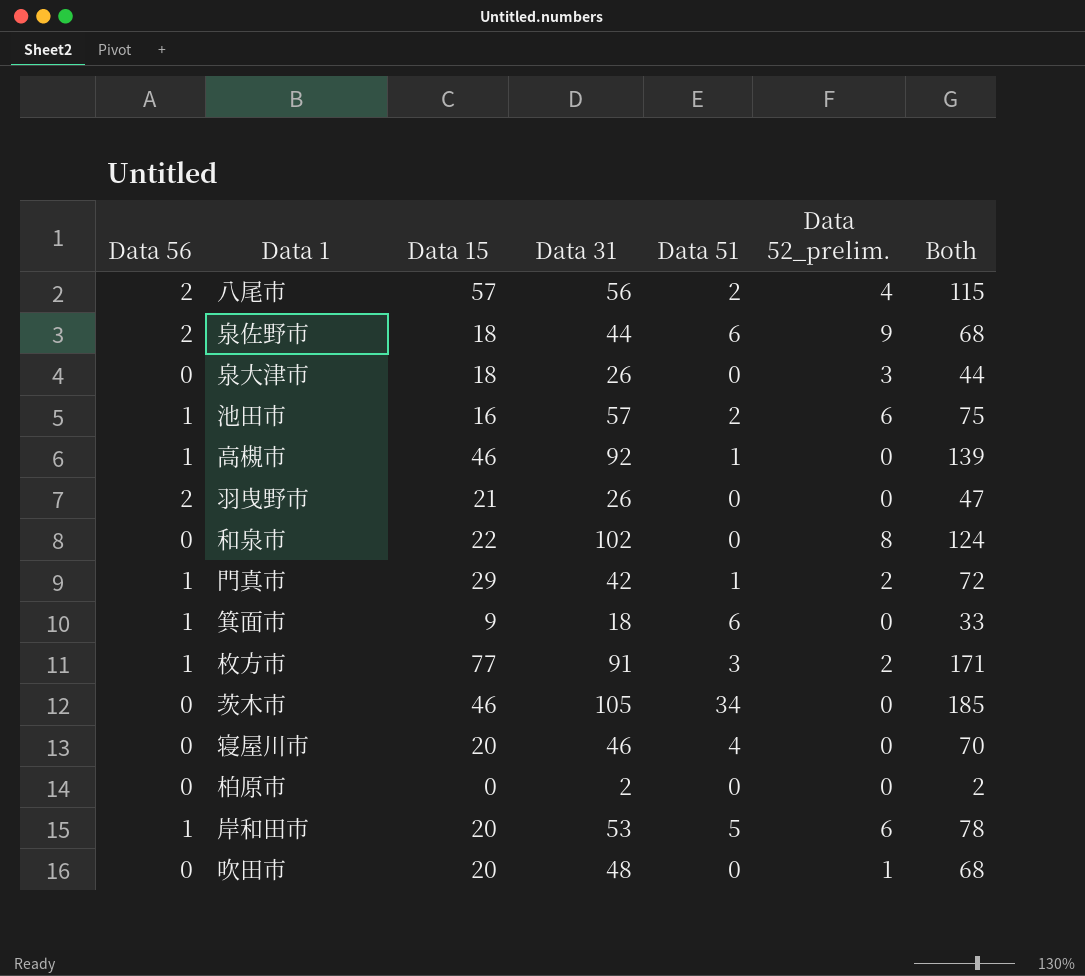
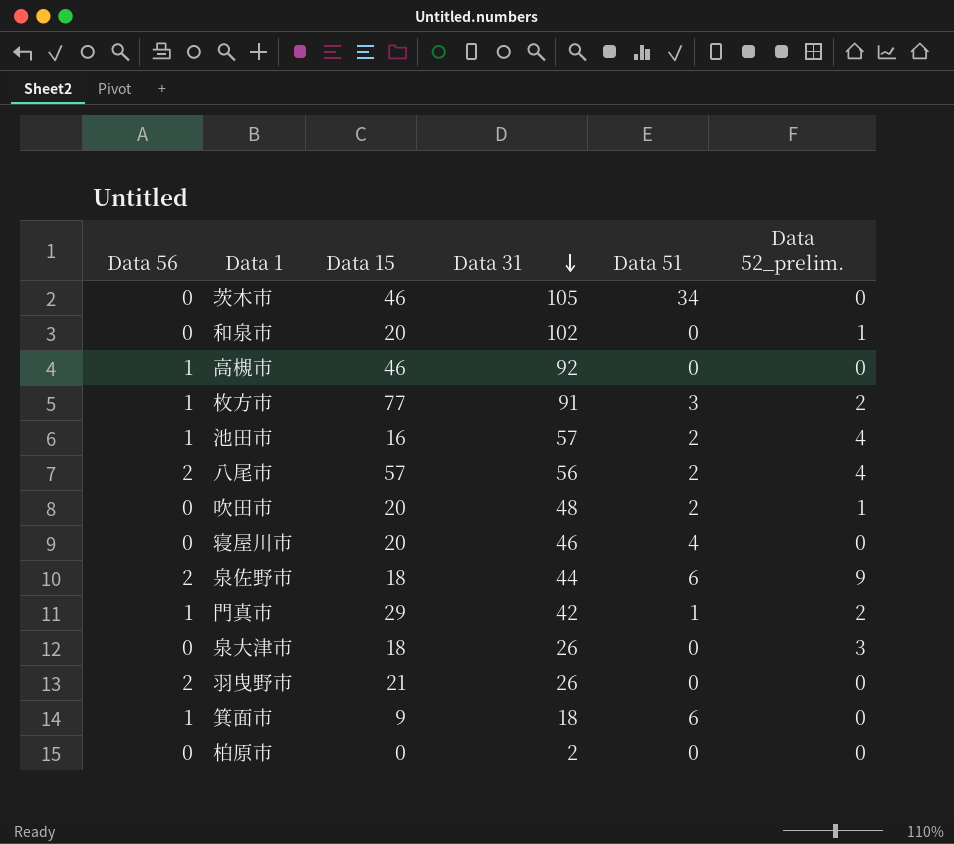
row order: none -> Data 31 descending
column Both | formula: [Data 15] + [Data 31] + [Data 51] -> none
row 岸和田市: 1 | 20 | 53 | 5 | 6 | 78 -> none
和泉市 | Data 15: 22 -> 20
和泉市 | Data 52_prelim.: 8 -> 1
高槻市 | Data 51: 1 -> 0
池田市 | Data 52_prelim.: 6 -> 4
吹田市 | Data 51: 0 -> 2

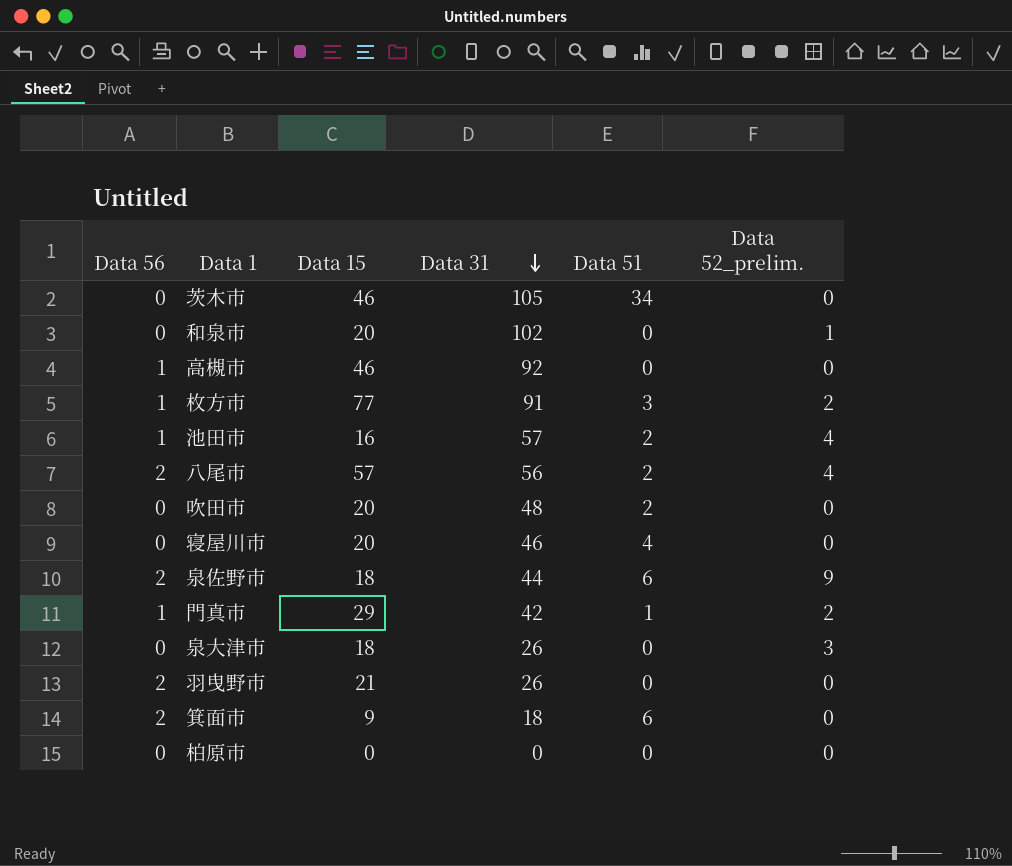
吹田市 | Data 52_prelim.: 1 -> 0
箕面市 | Data 56: 1 -> 2
柏原市 | Data 31: 2 -> 0

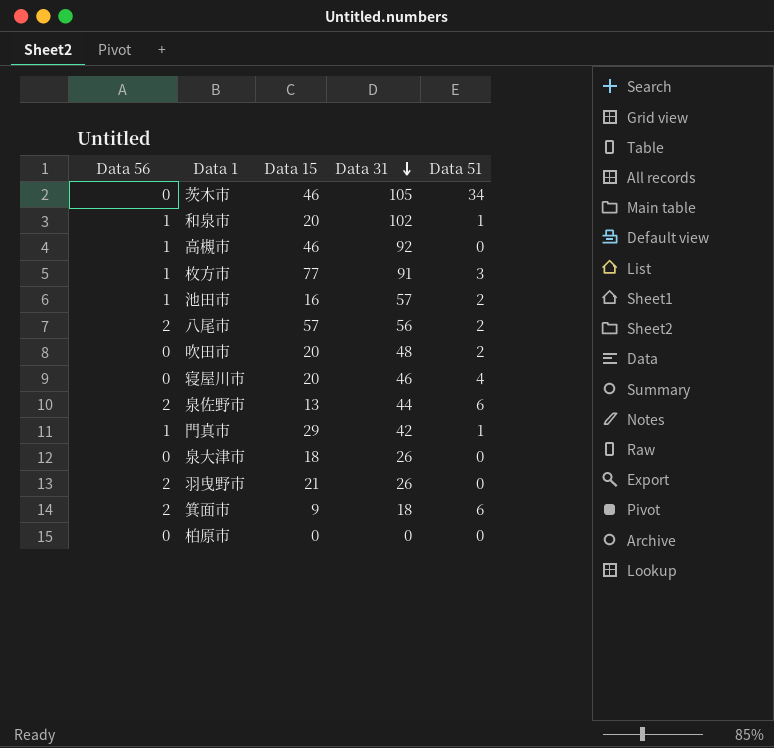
column Data 52_prelim. | position: 6 -> none
和泉市 | Data 56: 0 -> 1
和泉市 | Data 51: 0 -> 1
泉佐野市 | Data 15: 18 -> 13

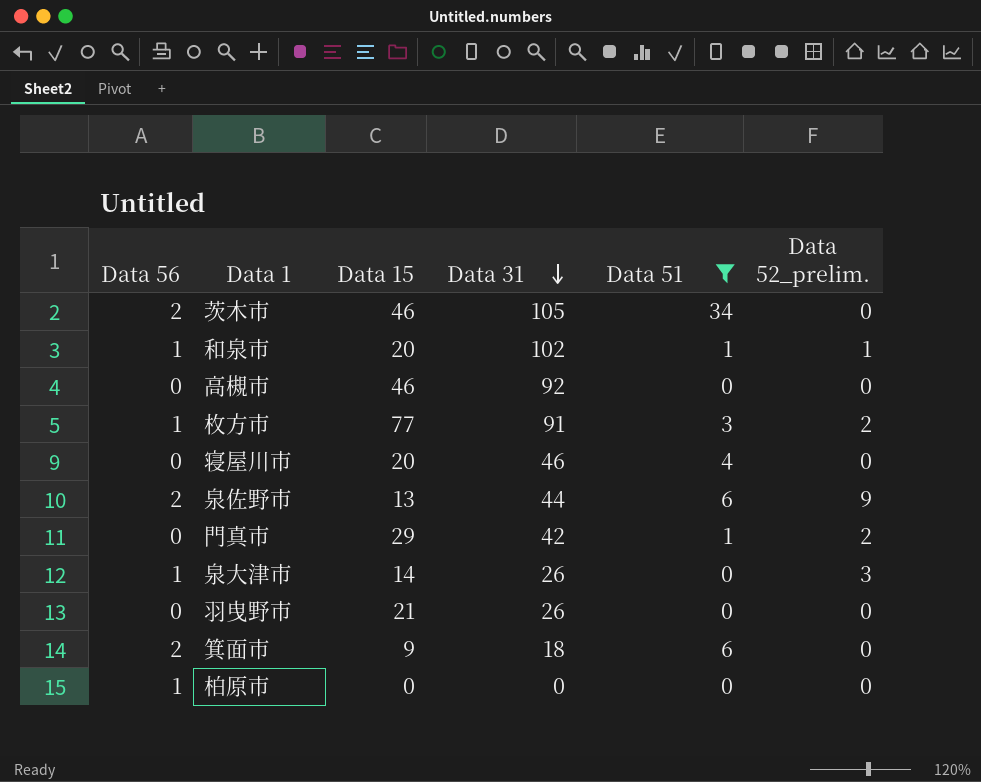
filter: none -> Data 51 != 2
column Data 52_prelim. | position: none -> 6
茨木市 | Data 56: 0 -> 2
高槻市 | Data 56: 1 -> 0
門真市 | Data 56: 1 -> 0
泉大津市 | Data 56: 0 -> 1
泉大津市 | Data 15: 18 -> 14
羽曳野市 | Data 56: 2 -> 0
柏原市 | Data 56: 0 -> 1

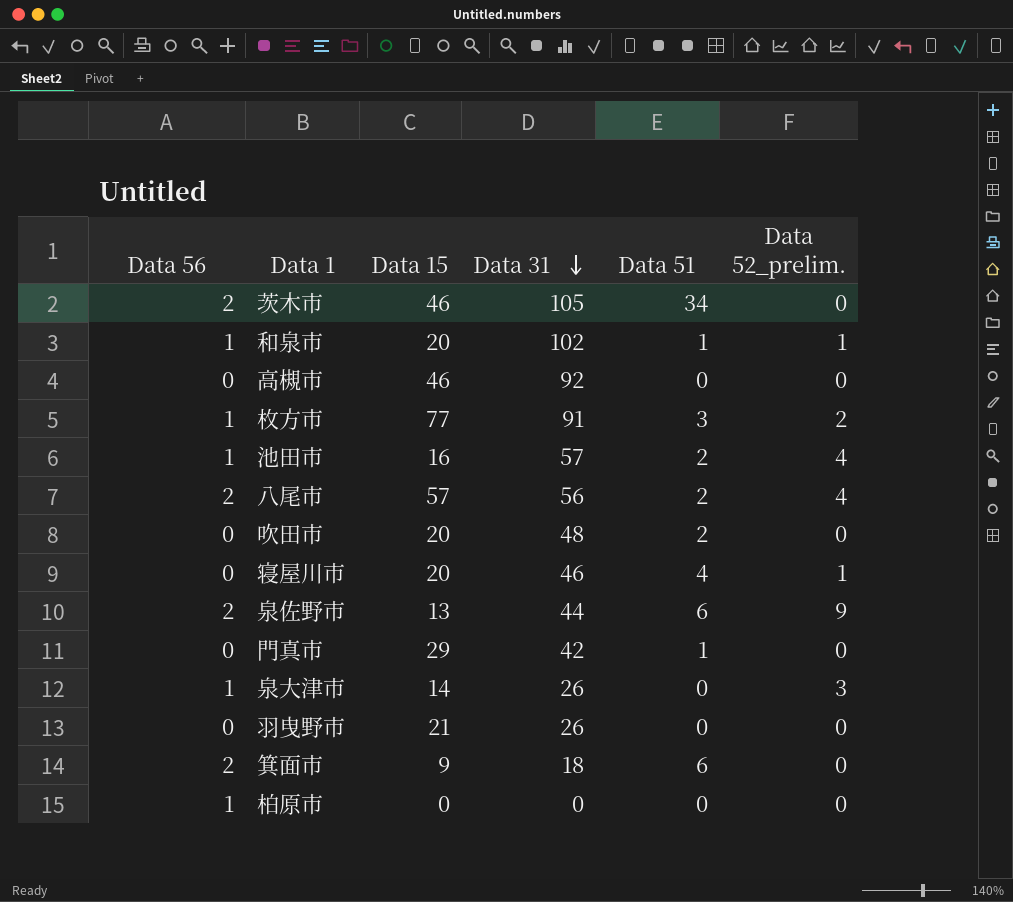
filter: Data 51 != 2 -> none
寝屋川市 | Data 52_prelim.: 0 -> 1
門真市 | Data 52_prelim.: 2 -> 0

